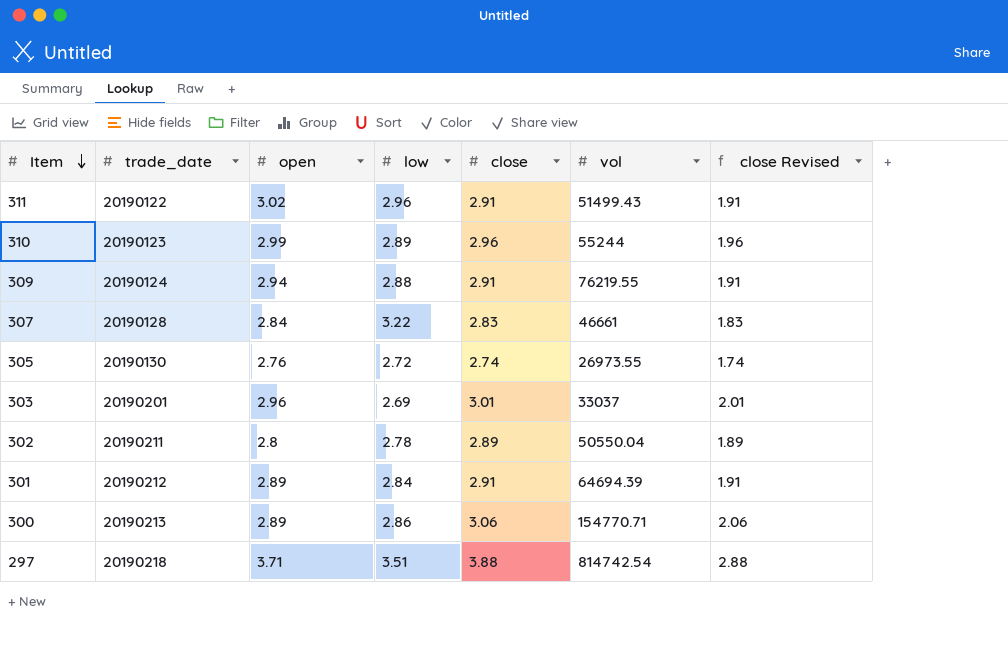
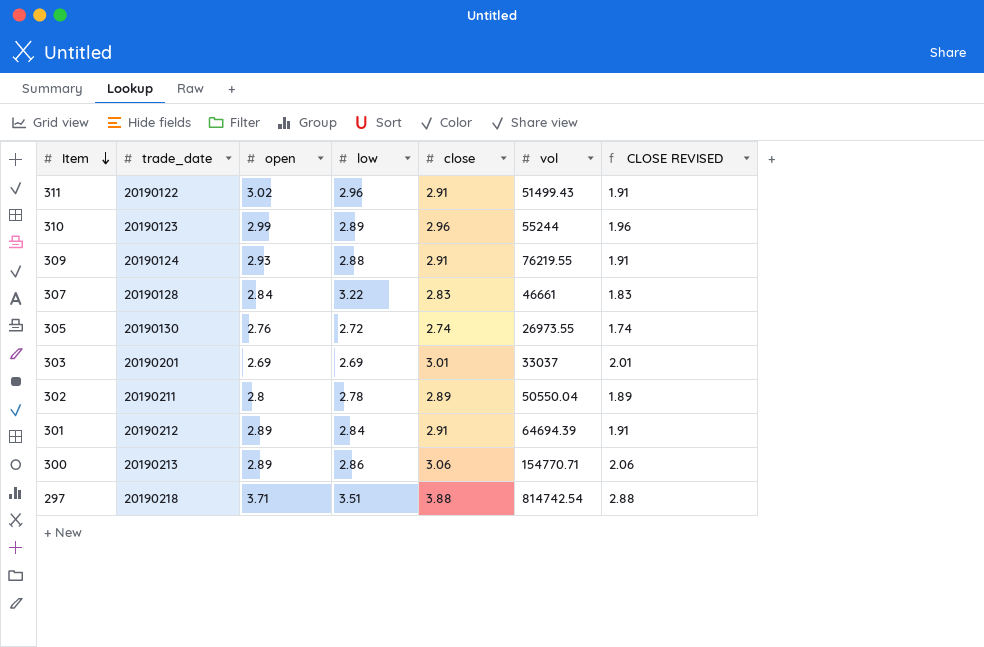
column name: close Revised -> CLOSE REVISED
309 | open: 2.94 -> 2.93
303 | open: 2.96 -> 2.69

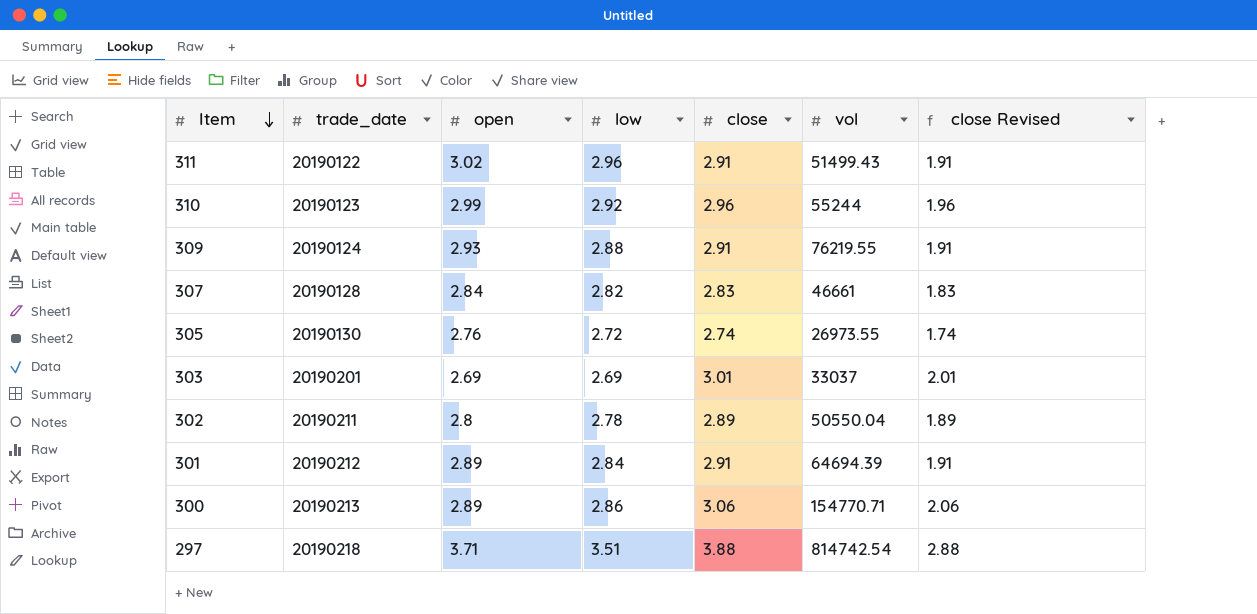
column name: CLOSE REVISED -> close Revised
310 | low: 2.89 -> 2.92
307 | low: 3.22 -> 2.82

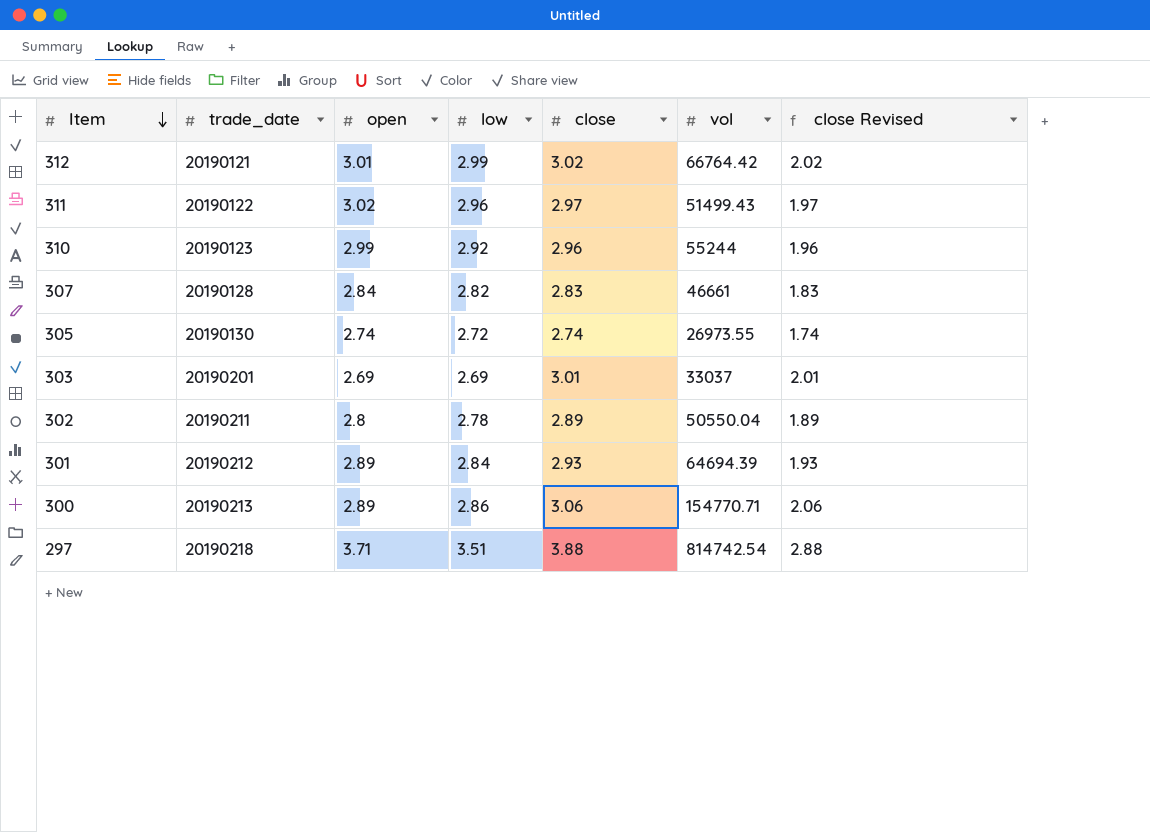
row 309: 20190124 | 2.93 | 2.88 | 2.91 | 76219.55 | 1.91 -> none
row 312: none -> 20190121 | 3.01 | 2.99 | 3.02 | 66764.42 | 2.02
311 | close: 2.91 -> 2.97
311 | close Revised: 1.91 -> 1.97
305 | open: 2.76 -> 2.74
301 | close: 2.91 -> 2.93
301 | close Revised: 1.91 -> 1.93

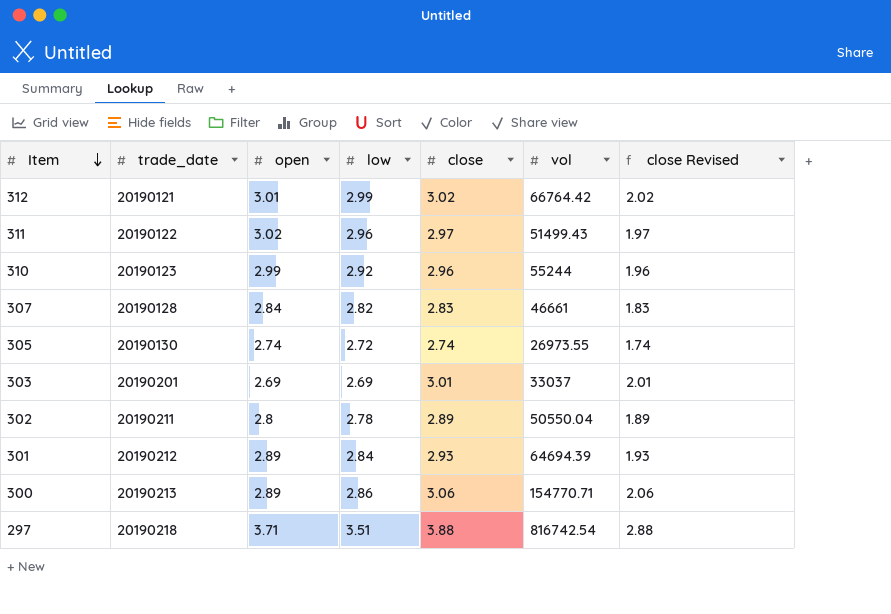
297 | vol: 814742.54 -> 816742.54

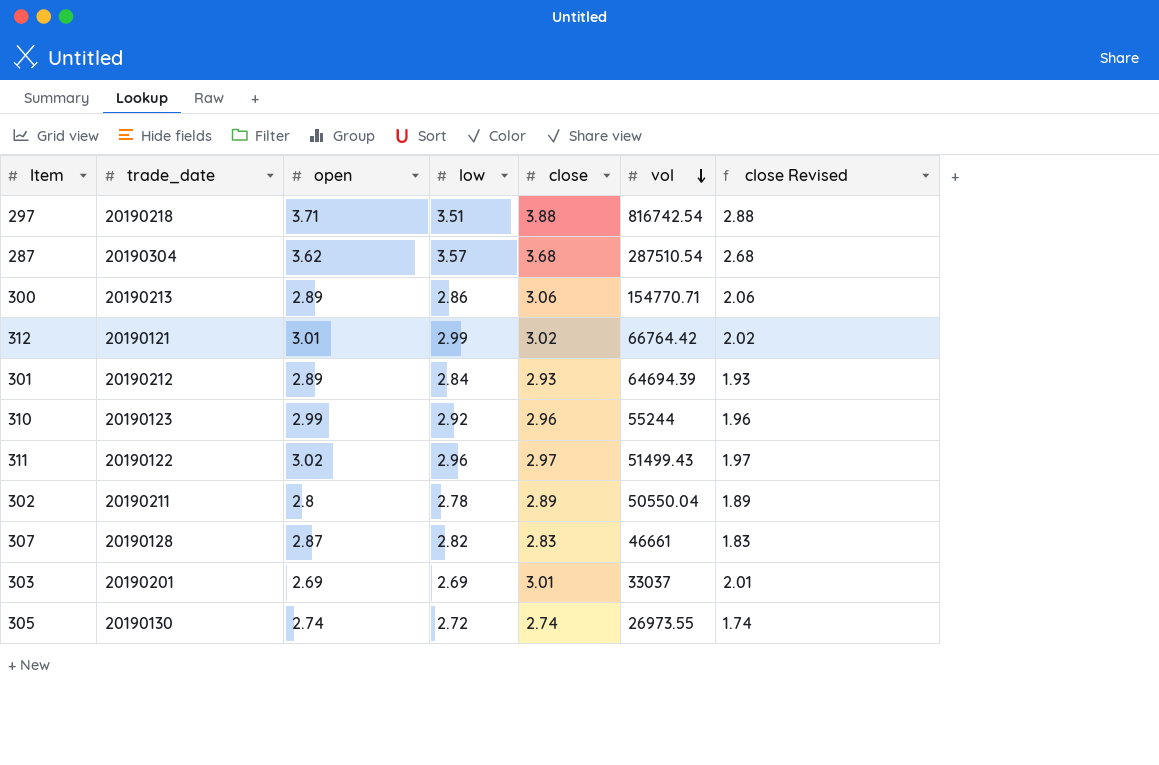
row order: Item descending -> vol descending
row 287: none -> 20190304 | 3.62 | 3.57 | 3.68 | 287510.54 | 2.68
307 | open: 2.84 -> 2.87

